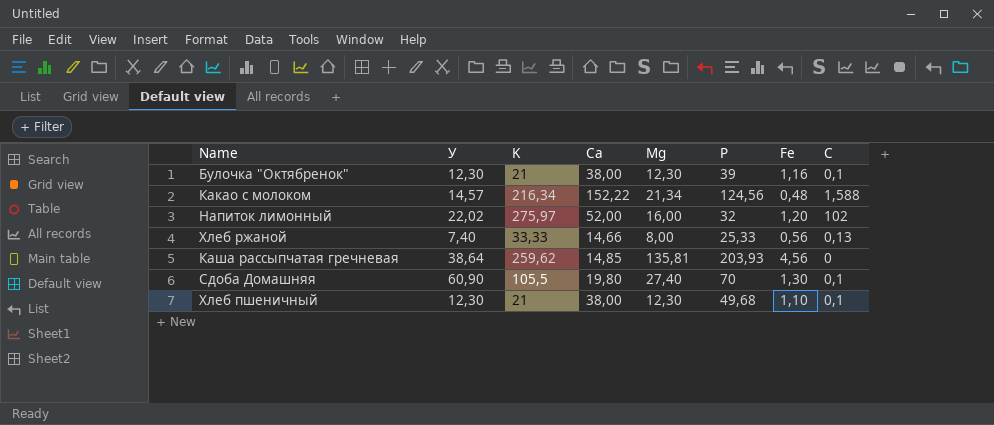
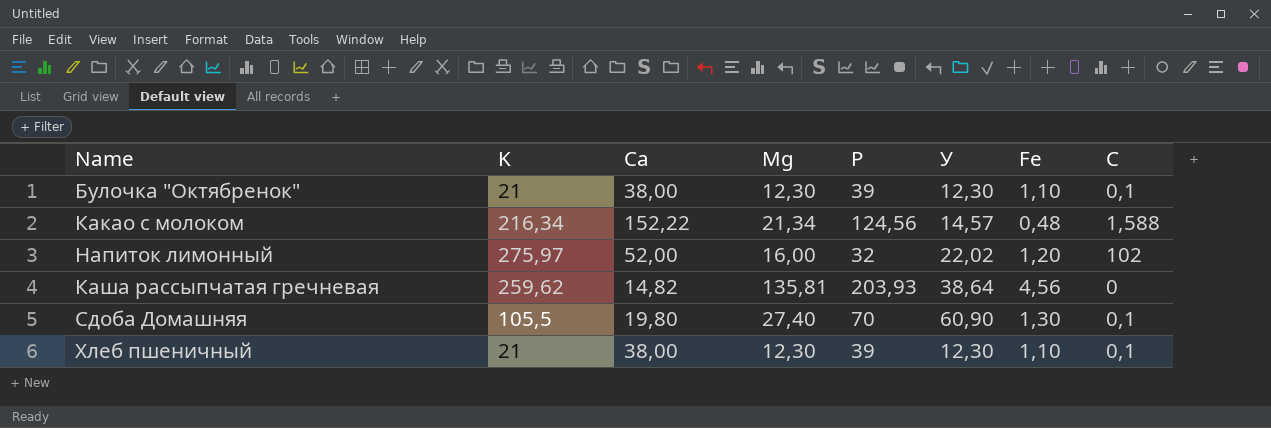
column У | position: 2 -> 6
row Хлеб ржаной: 7,40 | 33,33 | 14,66 | 8,00 | 25,33 | 0,56 | 0,13 -> none
Булочка "Октябренок" | Fe: 1,16 -> 1,10
Каша рассыпчатая гречневая | Ca: 14,85 -> 14,82
Хлеб пшеничный | P: 49,68 -> 39

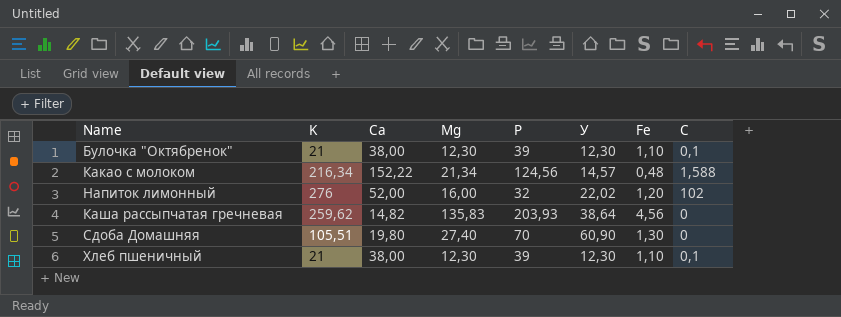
Напиток лимонный | K: 275,97 -> 276
Каша рассыпчатая гречневая | Mg: 135,81 -> 135,83
Сдоба Домашняя | K: 105,5 -> 105,51
Сдоба Домашняя | C: 0,1 -> 0

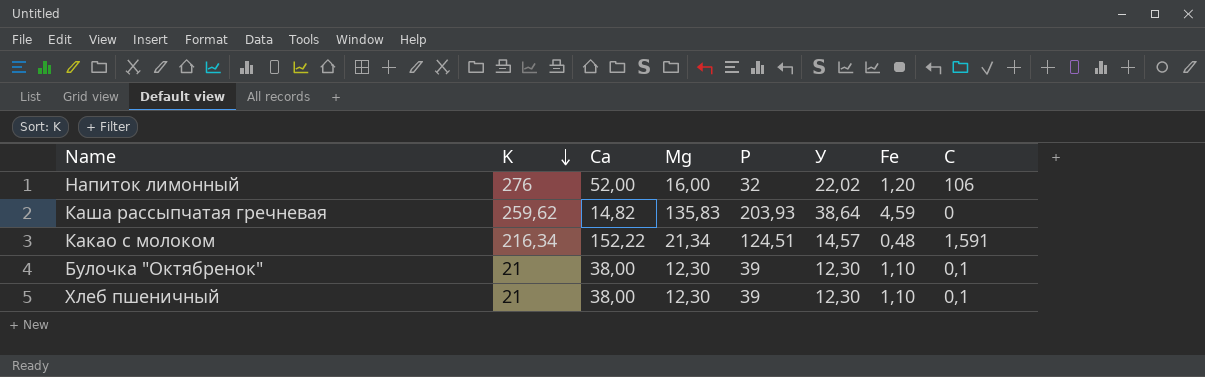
row order: none -> K descending
row Сдоба Домашняя: 105,51 | 19,80 | 27,40 | 70 | 60,90 | 1,30 | 0 -> none
Напиток лимонный | C: 102 -> 106
Каша рассыпчатая гречневая | Fe: 4,56 -> 4,59
Какао с молоком | P: 124,56 -> 124,51
Какао с молоком | C: 1,588 -> 1,591

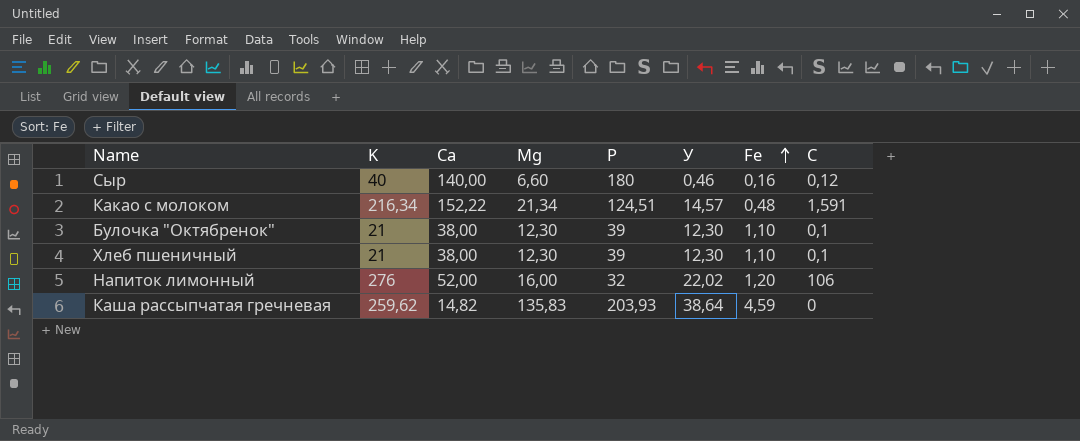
row order: K descending -> Fe ascending
row Сыр: none -> 40 | 140,00 | 6,60 | 180 | 0,46 | 0,16 | 0,12

